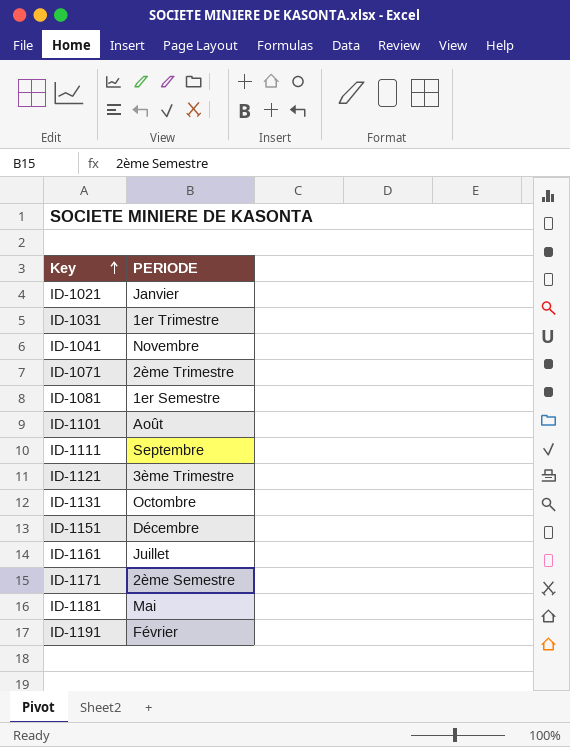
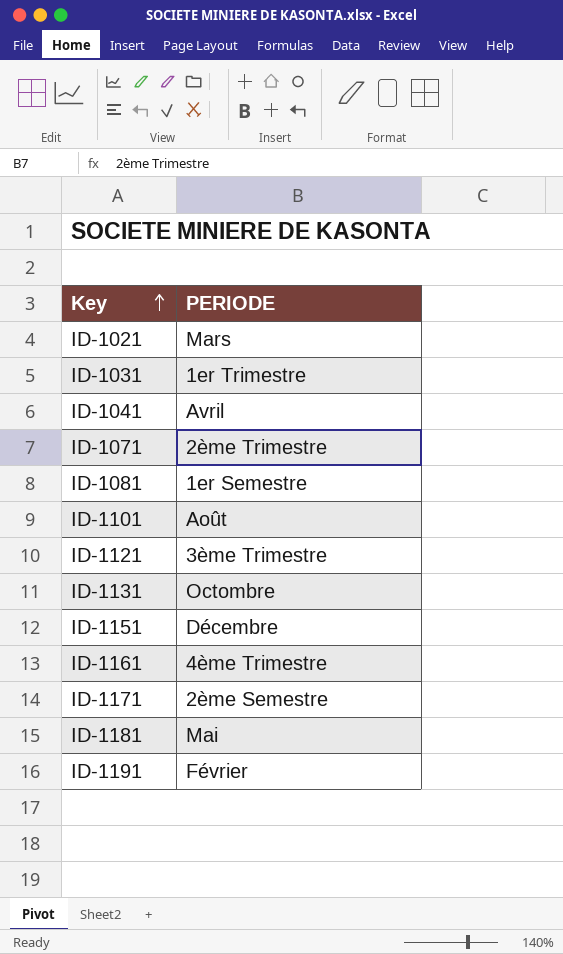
row ID-1111: Septembre -> none
ID-1021 | PERIODE: Janvier -> Mars
ID-1041 | PERIODE: Novembre -> Avril
ID-1161 | PERIODE: Juillet -> 4ème Trimestre

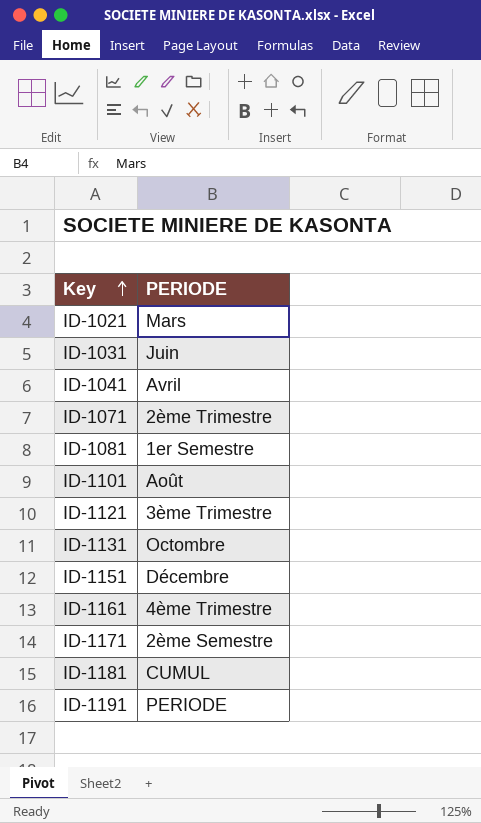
ID-1031 | PERIODE: 1er Trimestre -> Juin
ID-1181 | PERIODE: Mai -> CUMUL
ID-1191 | PERIODE: Février -> PERIODE

